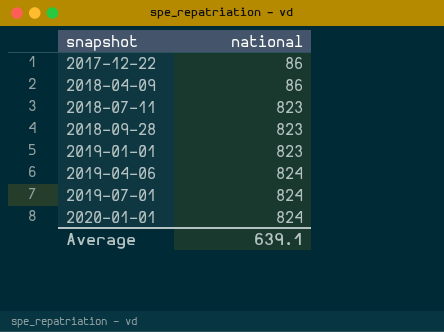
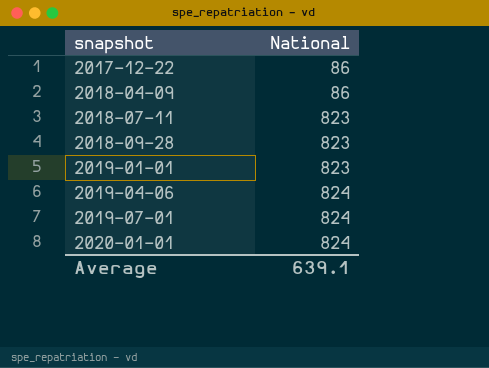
column name: national -> National

